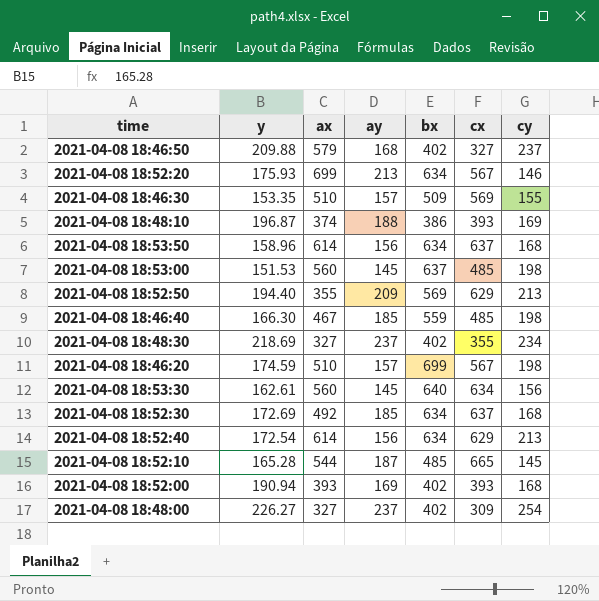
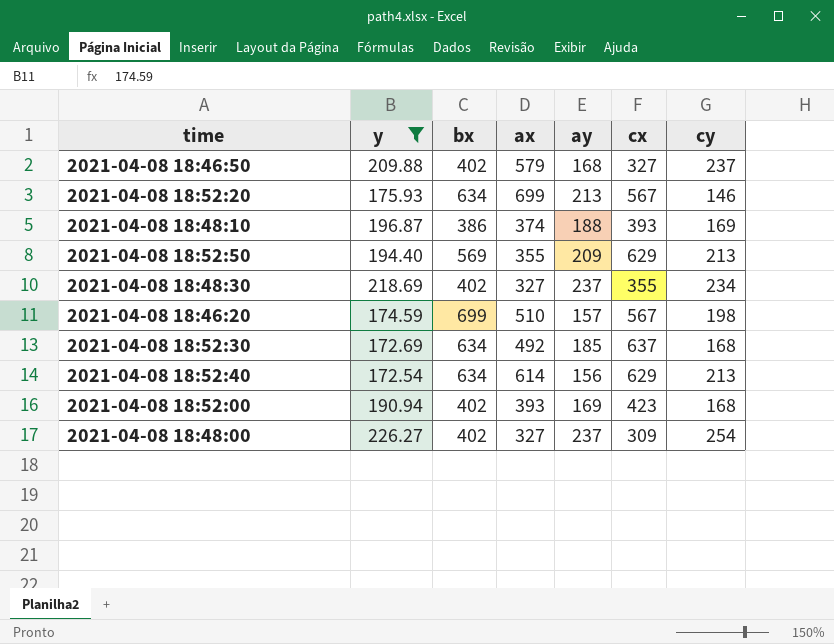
filter: none -> y >= 172.54
column bx | position: 5 -> 3
2021-04-08 18:52:00 | cx: 393 -> 423

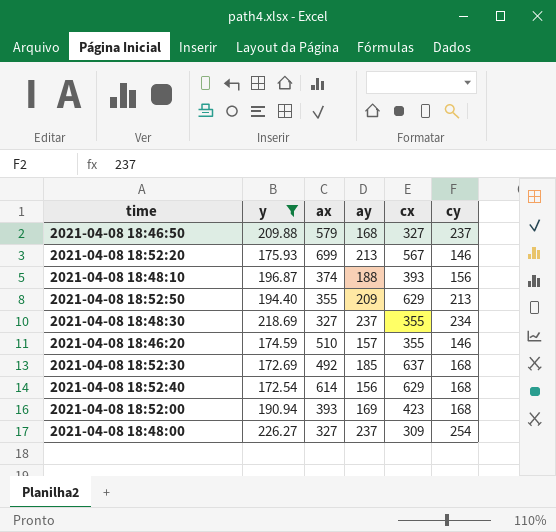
column bx | position: 3 -> none
2021-04-08 18:48:10 | cy: 169 -> 156
2021-04-08 18:46:20 | cx: 567 -> 355
2021-04-08 18:46:20 | cy: 198 -> 146
2021-04-08 18:52:40 | cy: 213 -> 168

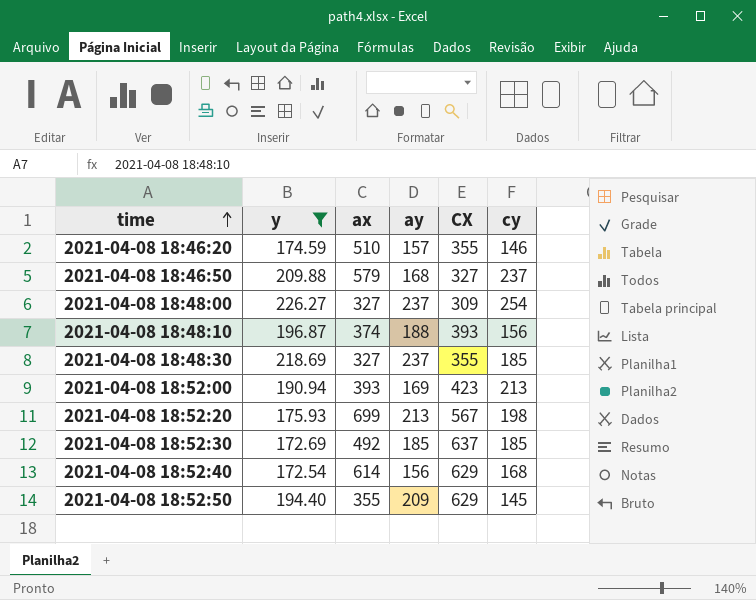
row order: none -> time ascending
column name: cx -> CX
2021-04-08 18:48:30 | cy: 234 -> 185
2021-04-08 18:52:00 | cy: 168 -> 213
2021-04-08 18:52:20 | cy: 146 -> 198
2021-04-08 18:52:30 | cy: 168 -> 185
2021-04-08 18:52:50 | cy: 213 -> 145

